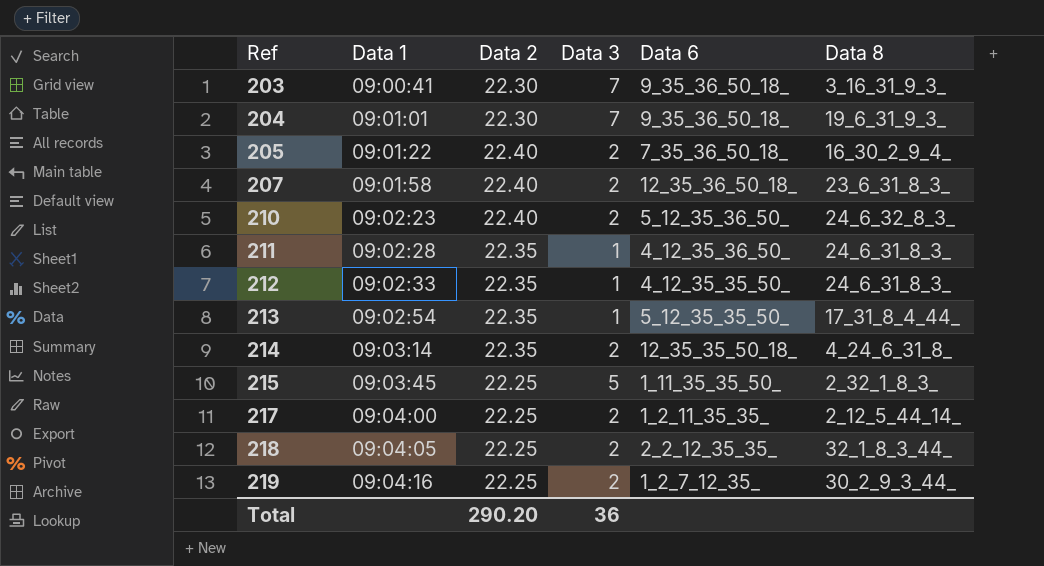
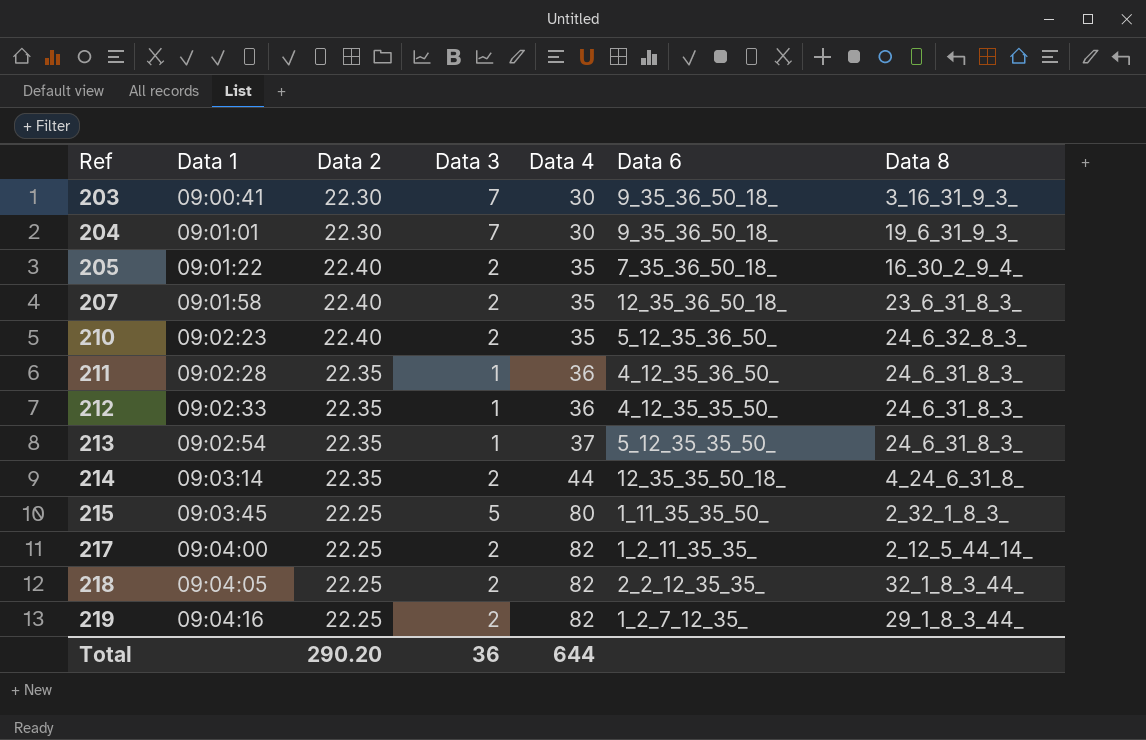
column Data 4 | position: none -> 5
213 | Data 8: 17_31_8_4_44_ -> 24_6_31_8_3_
219 | Data 8: 30_2_9_3_44_ -> 29_1_8_3_44_

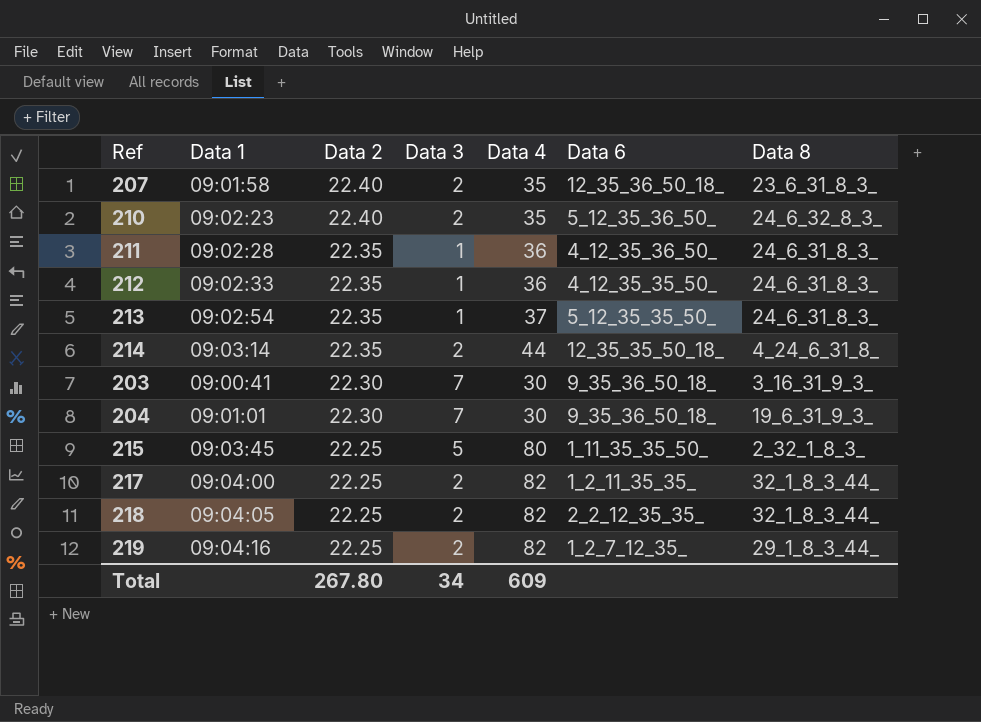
row order: Ref ascending -> Data 2 descending
row 205: 09:01:22 | 22.40 | 2 | 35 | 7_35_36_50_18_ | 16_30_2_9_4_ -> none
217 | Data 8: 2_12_5_44_14_ -> 32_1_8_3_44_
Total | Data 2: 290.20 -> 267.80
Total | Data 3: 36 -> 34
Total | Data 4: 644 -> 609

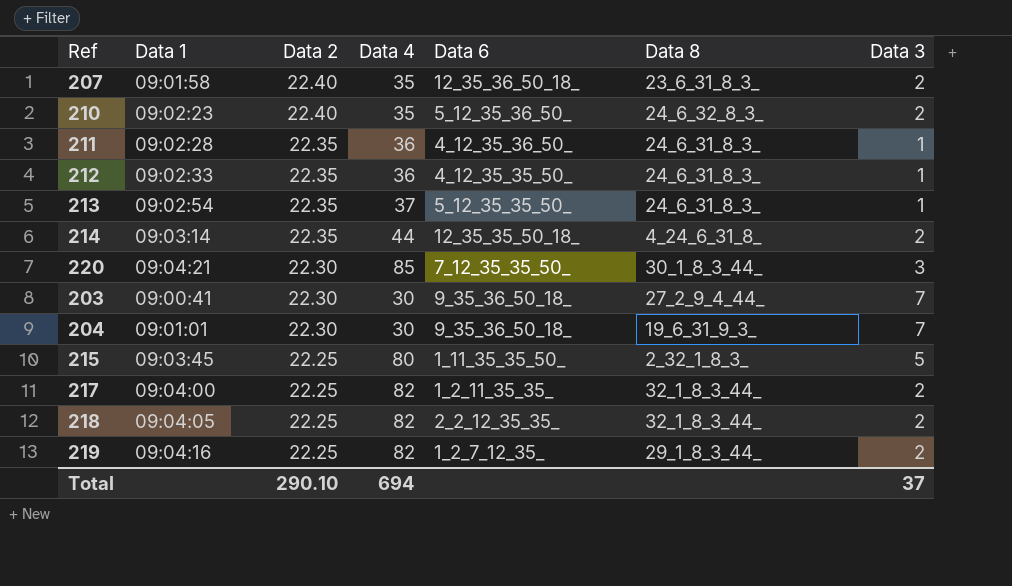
column Data 3 | position: 4 -> 7
row 220: none -> 09:04:21 | 22.30 | 85 | 7_12_35_35_50_ | 30_1_8_3_44_ | 3
203 | Data 8: 3_16_31_9_3_ -> 27_2_9_4_44_
Total | Data 2: 267.80 -> 290.10
Total | Data 4: 609 -> 694
Total | Data 3: 34 -> 37

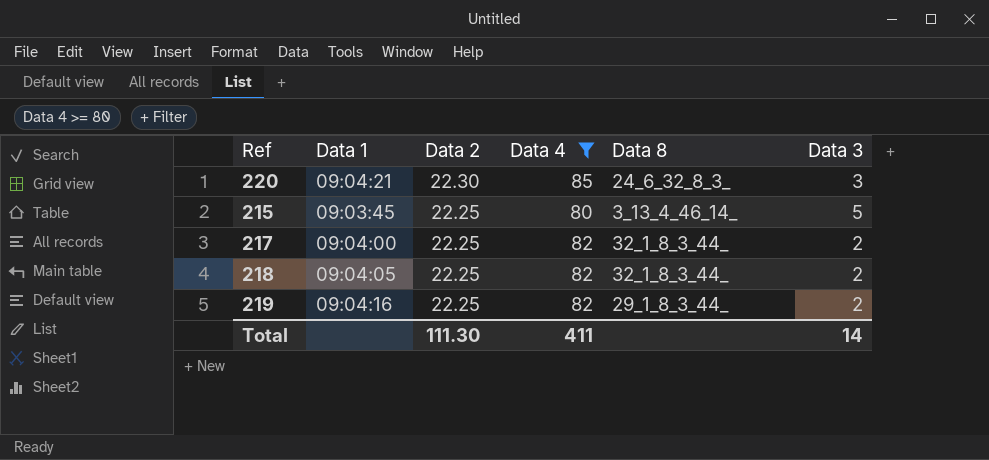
filter: none -> Data 4 >= 80
column Data 6 | position: 5 -> none
220 | Data 8: 30_1_8_3_44_ -> 24_6_32_8_3_
215 | Data 8: 2_32_1_8_3_ -> 3_13_4_46_14_
Total | Data 2: 290.10 -> 111.30
Total | Data 4: 694 -> 411
Total | Data 3: 37 -> 14

